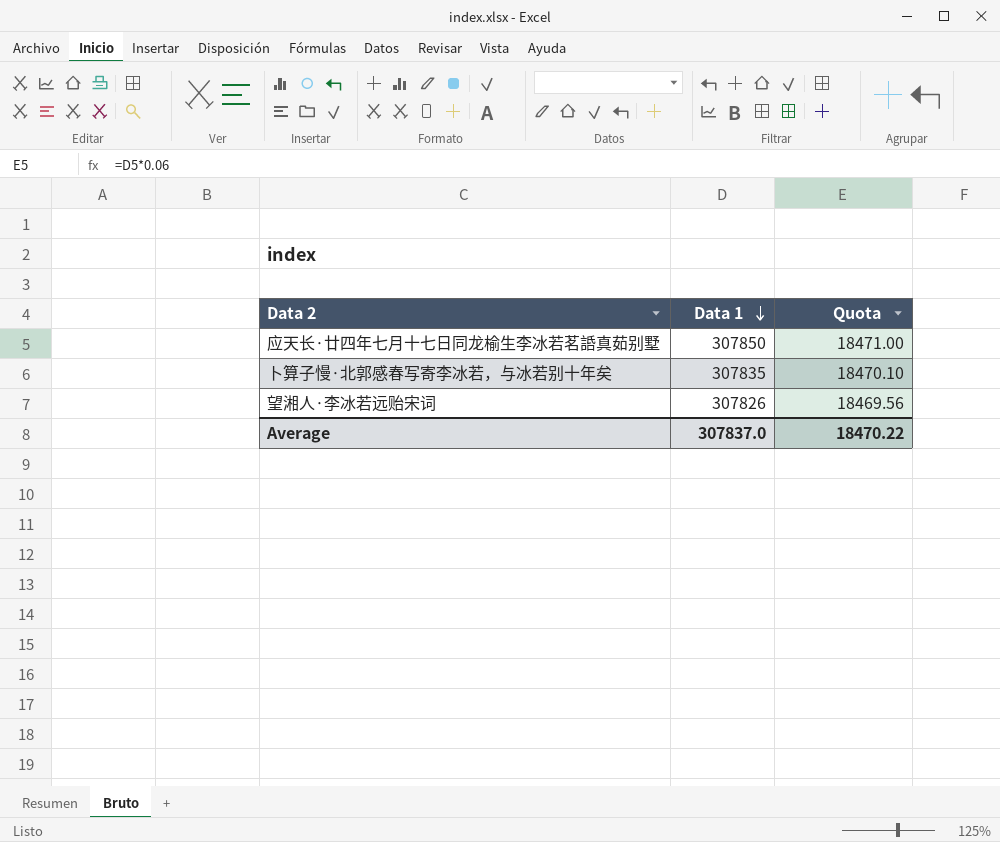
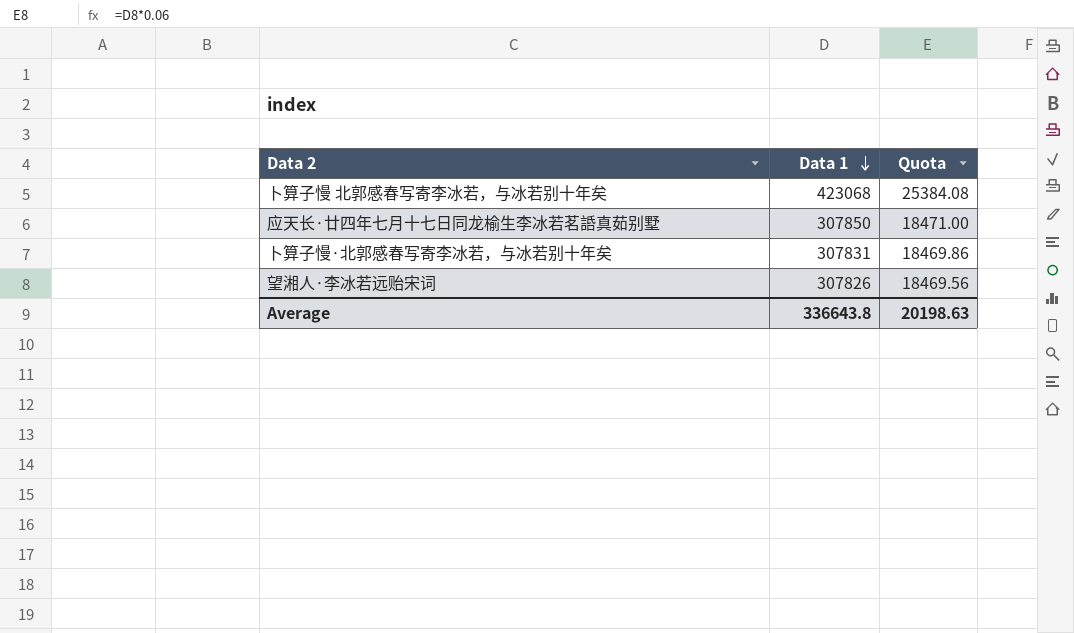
row 卜算子慢 北郭感春写寄李冰若，与冰若别十年矣: none -> 423068 | 25384.08
卜算子慢·北郭感春写寄李冰若，与冰若别十年矣 | Data 1: 307835 -> 307831
卜算子慢·北郭感春写寄李冰若，与冰若别十年矣 | Quota: 18470.10 -> 18469.86
Average | Data 1: 307837.0 -> 336643.8
Average | Quota: 18470.22 -> 20198.63

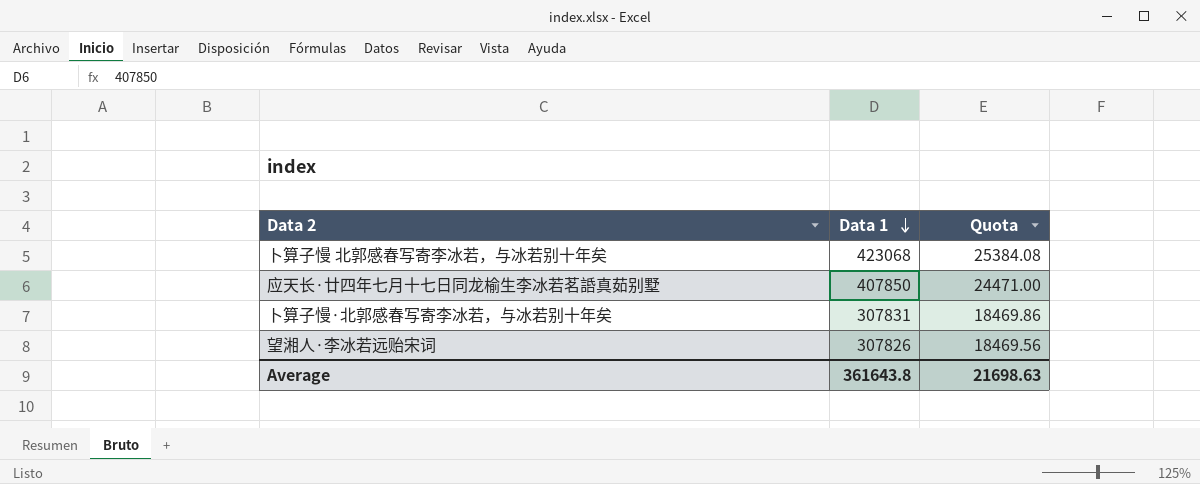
应天长·廿四年七月十七日同龙榆生李冰若茗䛡真茹别墅 | Data 1: 307850 -> 407850
应天长·廿四年七月十七日同龙榆生李冰若茗䛡真茹别墅 | Quota: 18471.00 -> 24471.00
Average | Data 1: 336643.8 -> 361643.8
Average | Quota: 20198.63 -> 21698.63

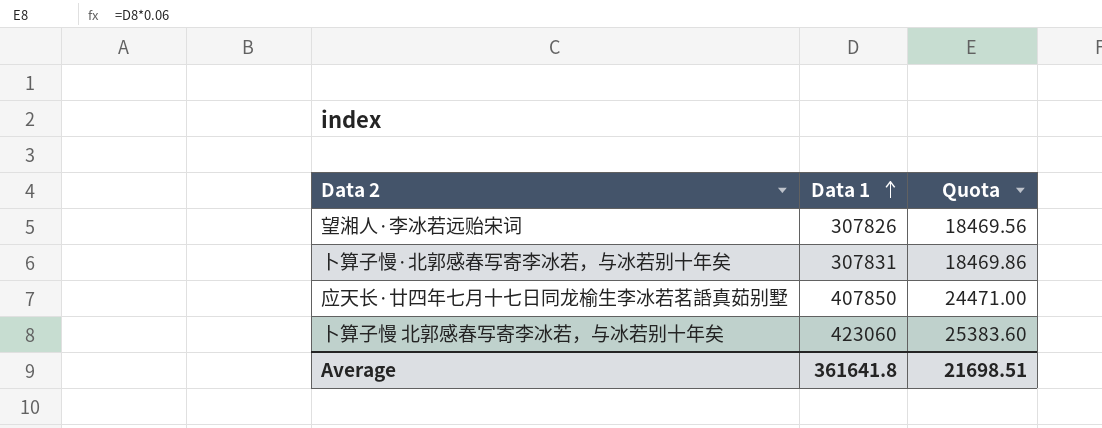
row order: Data 1 descending -> Data 1 ascending
卜算子慢 北郭感春写寄李冰若，与冰若别十年矣 | Data 1: 423068 -> 423060
卜算子慢 北郭感春写寄李冰若，与冰若别十年矣 | Quota: 25384.08 -> 25383.60
Average | Data 1: 361643.8 -> 361641.8
Average | Quota: 21698.63 -> 21698.51

